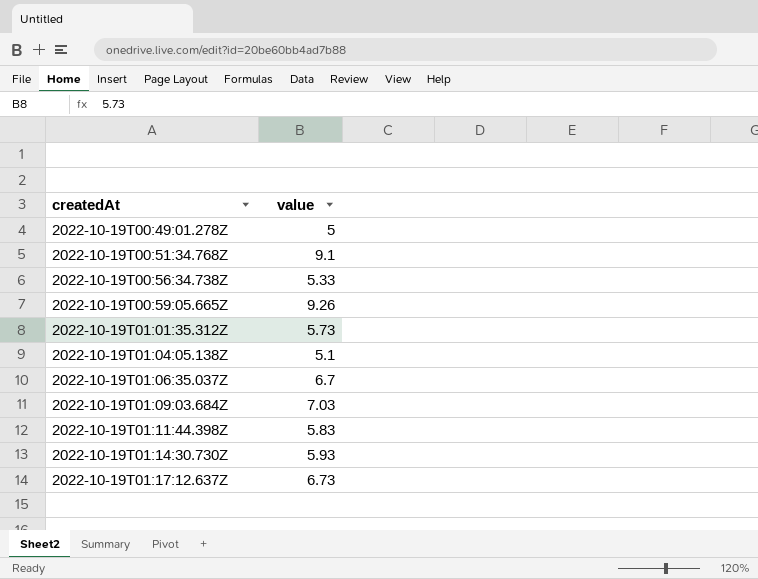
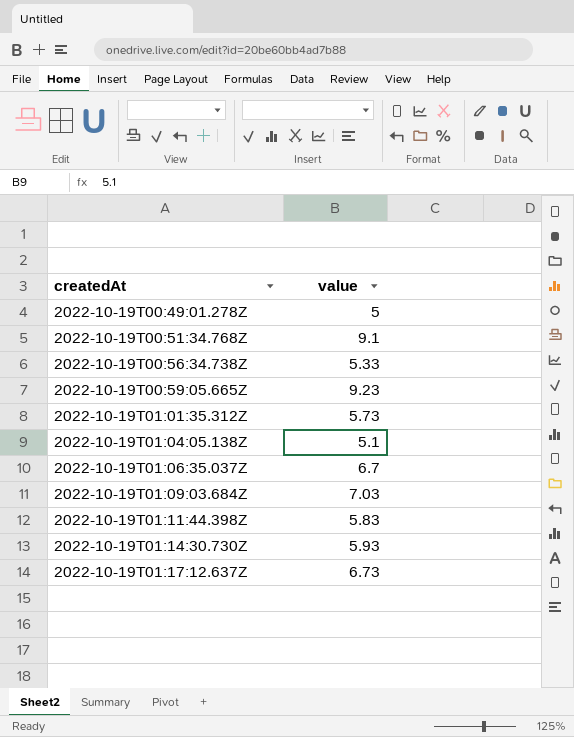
2022-10-19T00:59:05.665Z | value: 9.26 -> 9.23

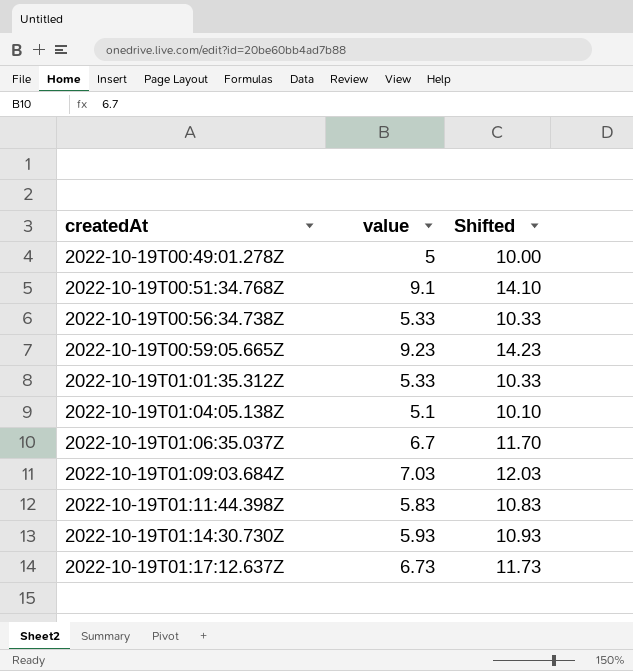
column Shifted | formula: none -> [value] + 5
2022-10-19T01:01:35.312Z | value: 5.73 -> 5.33

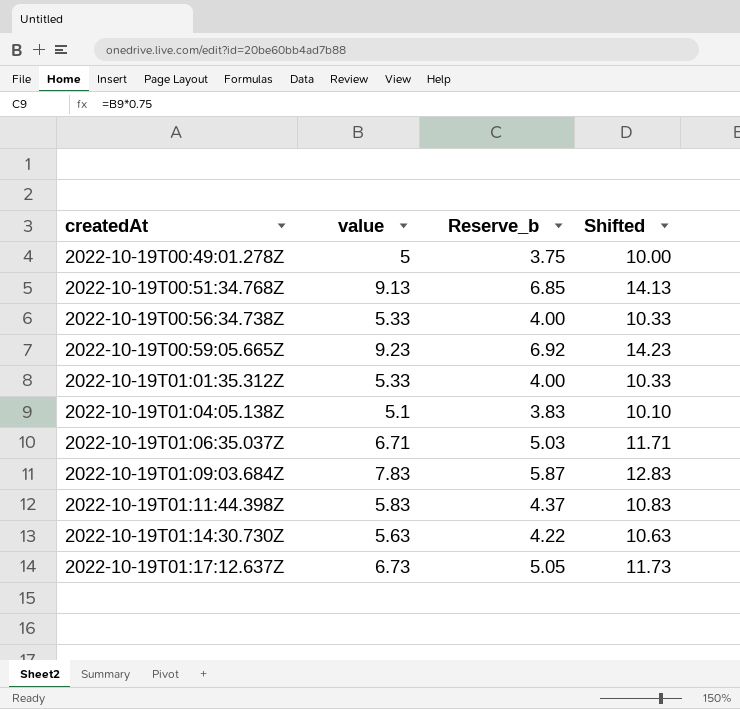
column Reserve_b | formula: none -> [value] * 0.75
2022-10-19T00:51:34.768Z | value: 9.1 -> 9.13
2022-10-19T00:51:34.768Z | Shifted: 14.10 -> 14.13
2022-10-19T01:06:35.037Z | value: 6.7 -> 6.71
2022-10-19T01:06:35.037Z | Shifted: 11.70 -> 11.71
2022-10-19T01:09:03.684Z | value: 7.03 -> 7.83
2022-10-19T01:09:03.684Z | Shifted: 12.03 -> 12.83
2022-10-19T01:14:30.730Z | value: 5.93 -> 5.63
2022-10-19T01:14:30.730Z | Shifted: 10.93 -> 10.63

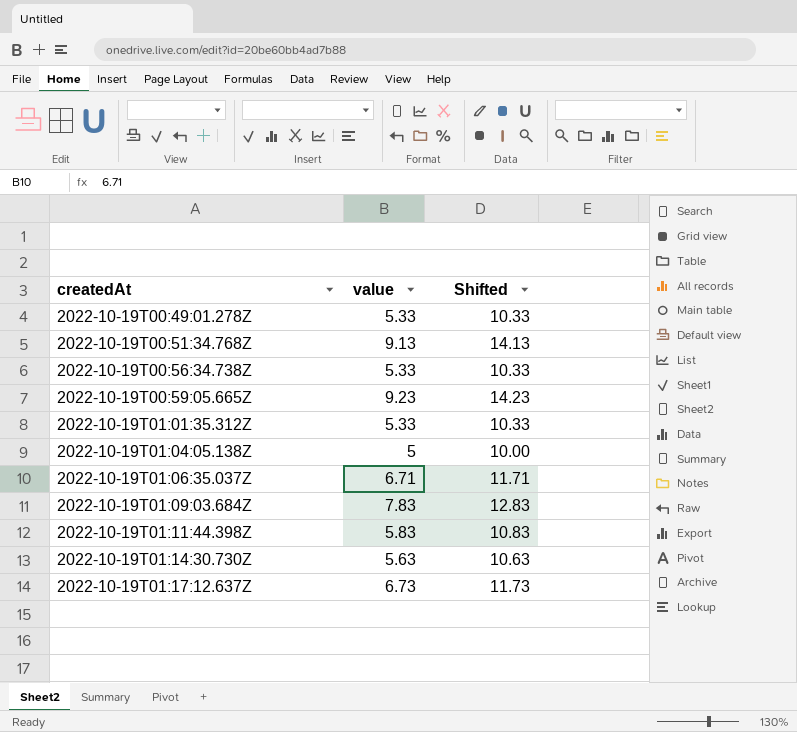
column Reserve_b | formula: [value] * 0.75 -> none
2022-10-19T00:49:01.278Z | value: 5 -> 5.33
2022-10-19T00:49:01.278Z | Shifted: 10.00 -> 10.33
2022-10-19T01:04:05.138Z | value: 5.1 -> 5
2022-10-19T01:04:05.138Z | Shifted: 10.10 -> 10.00

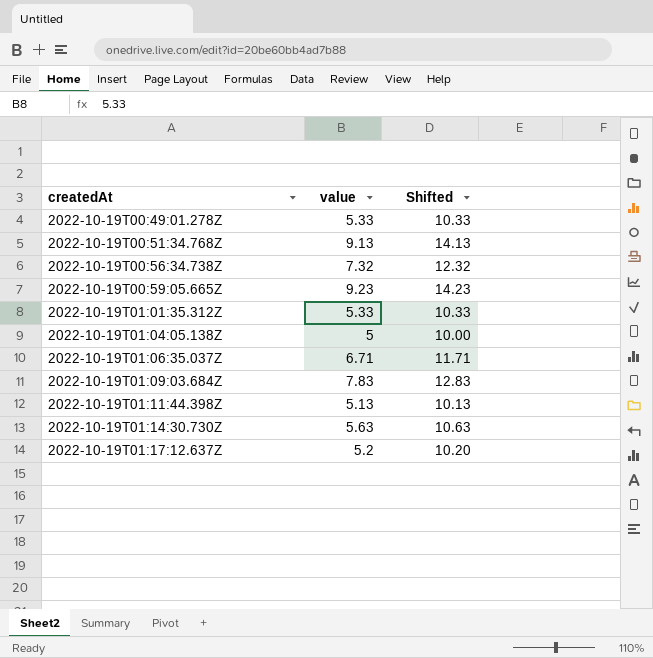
2022-10-19T00:56:34.738Z | value: 5.33 -> 7.32
2022-10-19T00:56:34.738Z | Shifted: 10.33 -> 12.32
2022-10-19T01:11:44.398Z | value: 5.83 -> 5.13
2022-10-19T01:11:44.398Z | Shifted: 10.83 -> 10.13
2022-10-19T01:17:12.637Z | value: 6.73 -> 5.2
2022-10-19T01:17:12.637Z | Shifted: 11.73 -> 10.20

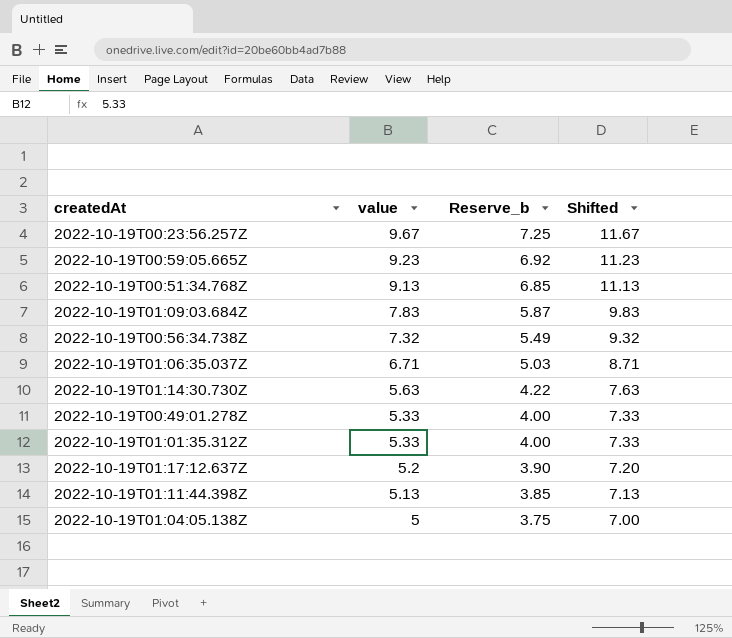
row order: createdAt ascending -> value descending
column Reserve_b | formula: none -> [value] * 0.75
column Shifted | formula: [value] + 5 -> [value] + 2
row 2022-10-19T00:23:56.257Z: none -> 9.67 | 7.25 | 11.67

